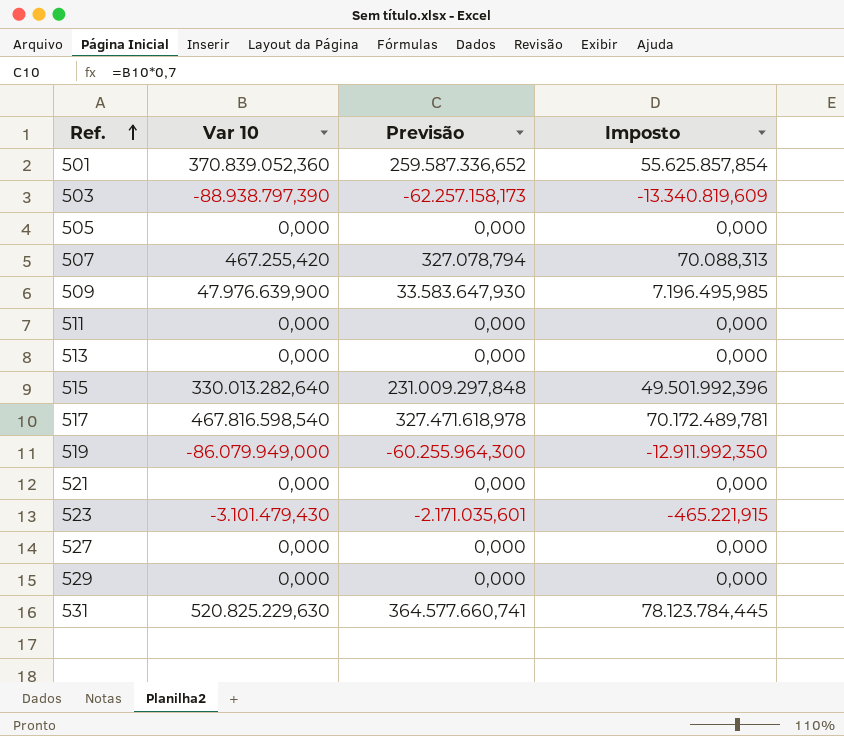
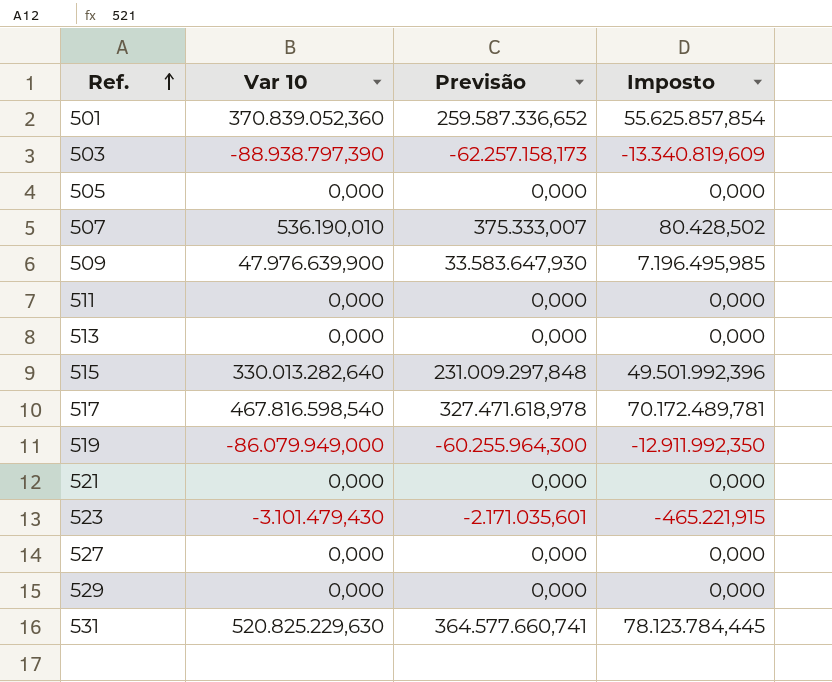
507 | Var 10: 467.255,420 -> 536.190,010
507 | Previsão: 327.078,794 -> 375.333,007
507 | Imposto: 70.088,313 -> 80.428,502

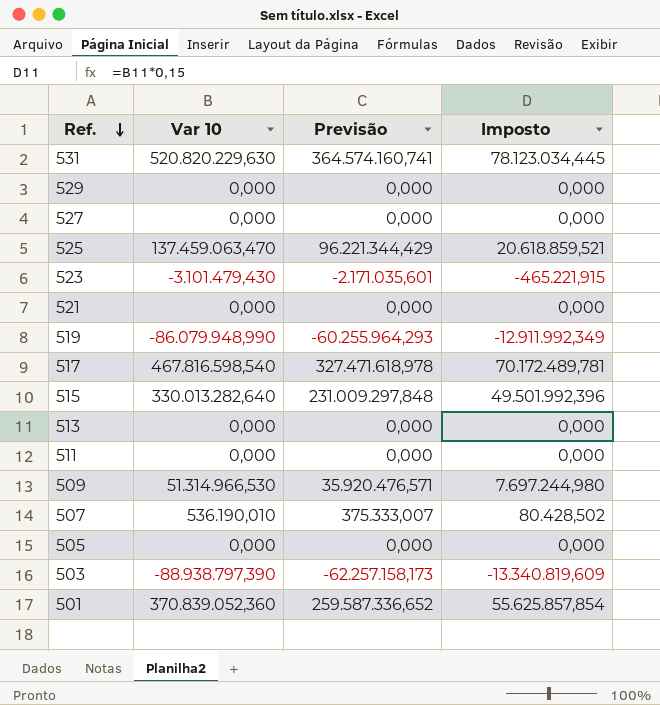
row order: Ref. ascending -> Ref. descending
531 | Var 10: 520.825.229,630 -> 520.820.229,630
531 | Previsão: 364.577.660,741 -> 364.574.160,741
531 | Imposto: 78.123.784,445 -> 78.123.034,445
row 525: none -> 137.459.063,470 | 96.221.344,429 | 20.618.859,521
519 | Var 10: -86.079.949,000 -> -86.079.948,990
519 | Previsão: -60.255.964,300 -> -60.255.964,293
519 | Imposto: -12.911.992,350 -> -12.911.992,349
509 | Var 10: 47.976.639,900 -> 51.314.966,530
509 | Previsão: 33.583.647,930 -> 35.920.476,571
509 | Imposto: 7.196.495,985 -> 7.697.244,980

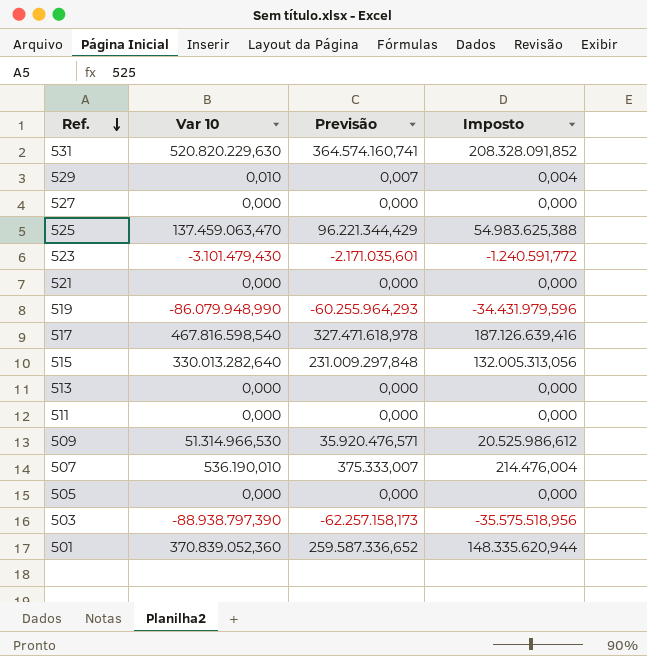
column Imposto | formula: [Var 10] * 0,15 -> [Var 10] * 0,4
529 | Var 10: 0,000 -> 0,010
529 | Previsão: 0,000 -> 0,007

